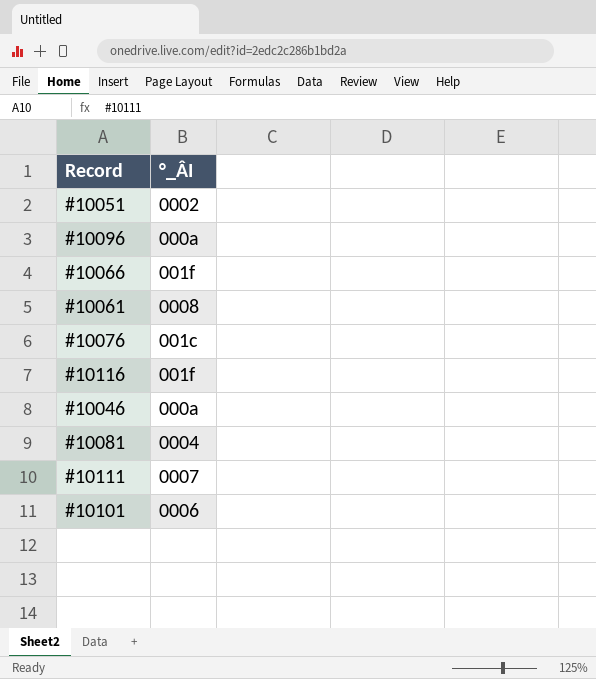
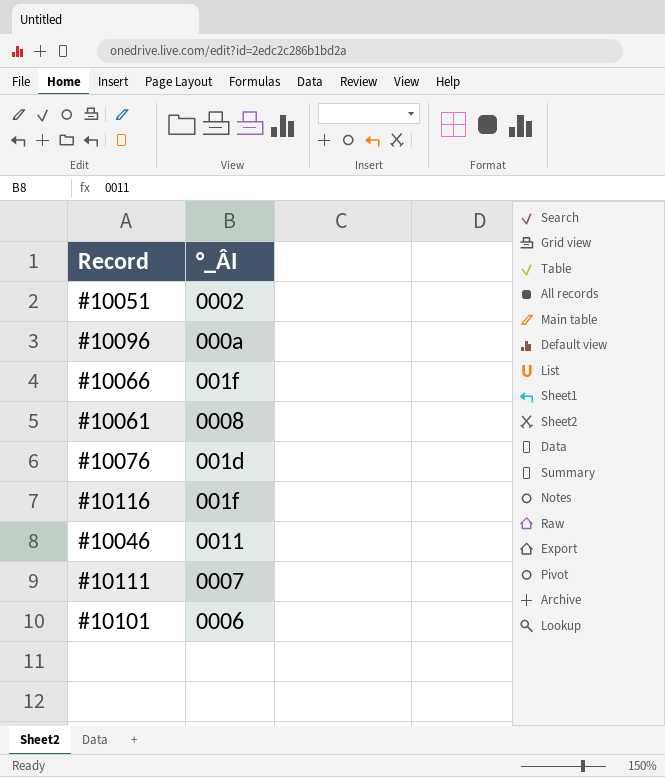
row #10081: 0004 -> none
#10076 | °_ÂI: 001c -> 001d
#10046 | °_ÂI: 000a -> 0011

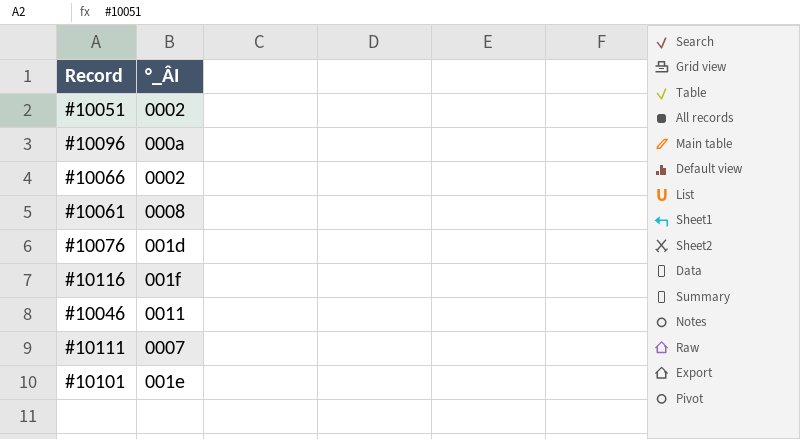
#10066 | °_ÂI: 001f -> 0002
#10101 | °_ÂI: 0006 -> 001e

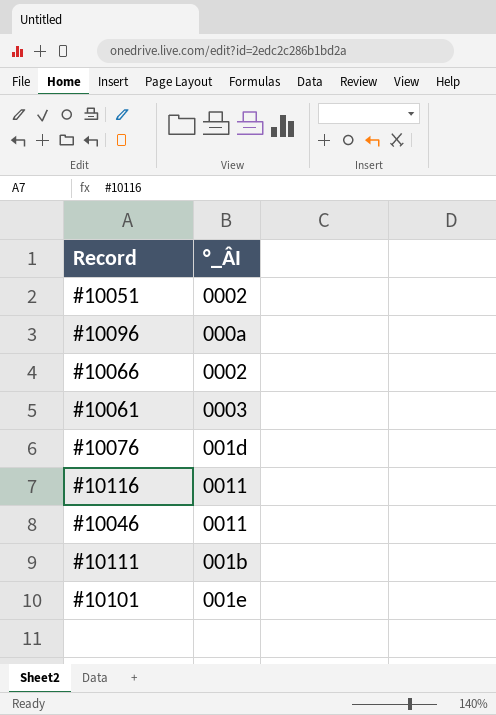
#10061 | °_ÂI: 0008 -> 0003
#10116 | °_ÂI: 001f -> 0011
#10111 | °_ÂI: 0007 -> 001b

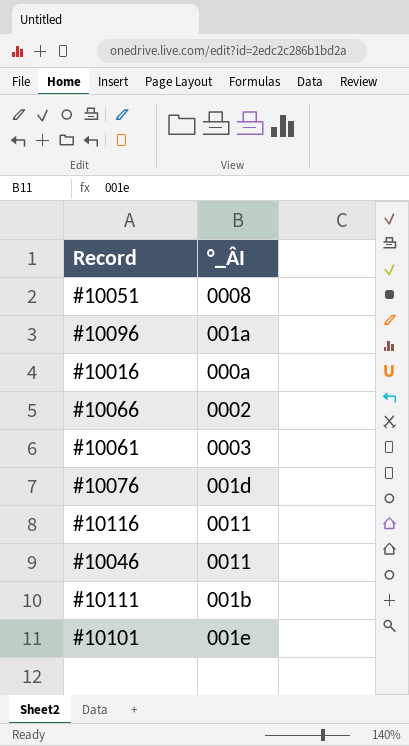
#10051 | °_ÂI: 0002 -> 0008
#10096 | °_ÂI: 000a -> 001a
row #10016: none -> 000a

